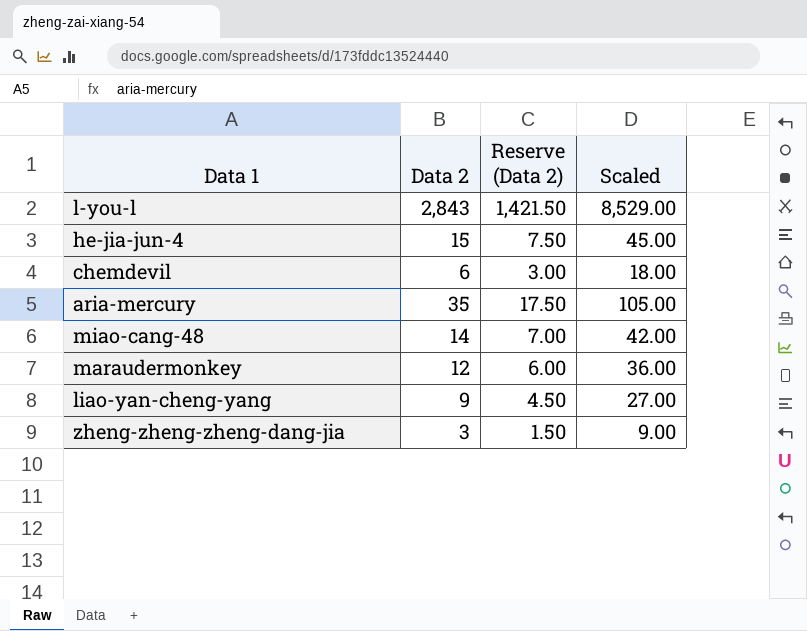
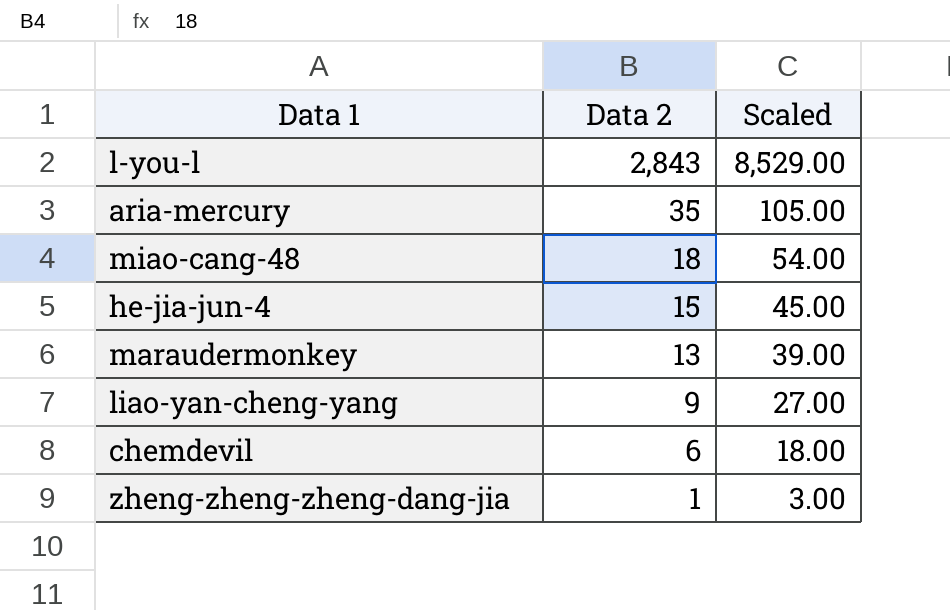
row order: none -> Data 2 descending
column Reserve (Data 2) | formula: [Data 2] * 0.5 -> none
miao-cang-48 | Data 2: 14 -> 18
miao-cang-48 | Scaled: 42.00 -> 54.00
maraudermonkey | Data 2: 12 -> 13
maraudermonkey | Scaled: 36.00 -> 39.00
zheng-zheng-zheng-dang-jia | Data 2: 3 -> 1
zheng-zheng-zheng-dang-jia | Scaled: 9.00 -> 3.00

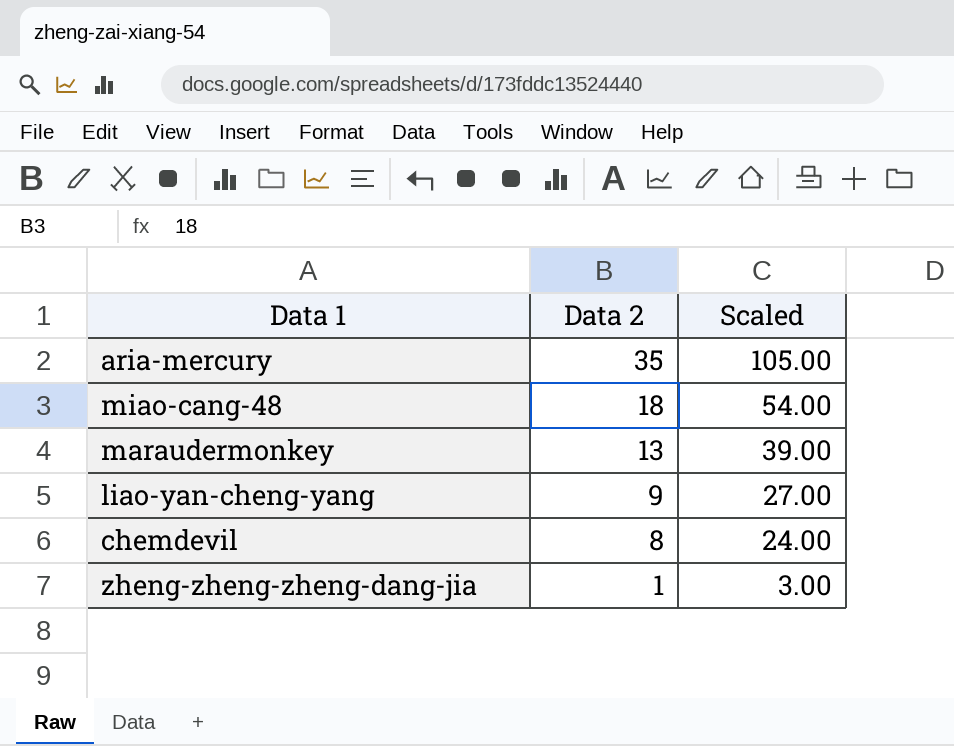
row l-you-l: 2,843 | 8,529.00 -> none
row he-jia-jun-4: 15 | 45.00 -> none
chemdevil | Data 2: 6 -> 8
chemdevil | Scaled: 18.00 -> 24.00

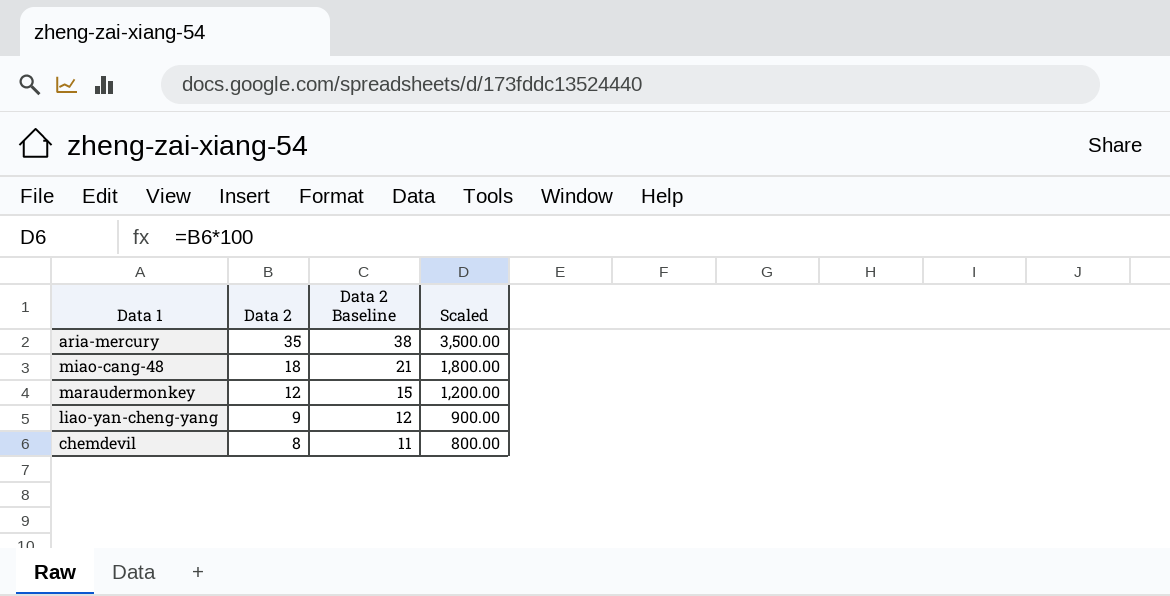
column Data 2 Baseline | formula: none -> [Data 2] + 3
column Scaled | formula: [Data 2] * 3 -> [Data 2] * 100
row zheng-zheng-zheng-dang-jia: 1 | 3.00 -> none
maraudermonkey | Data 2: 13 -> 12

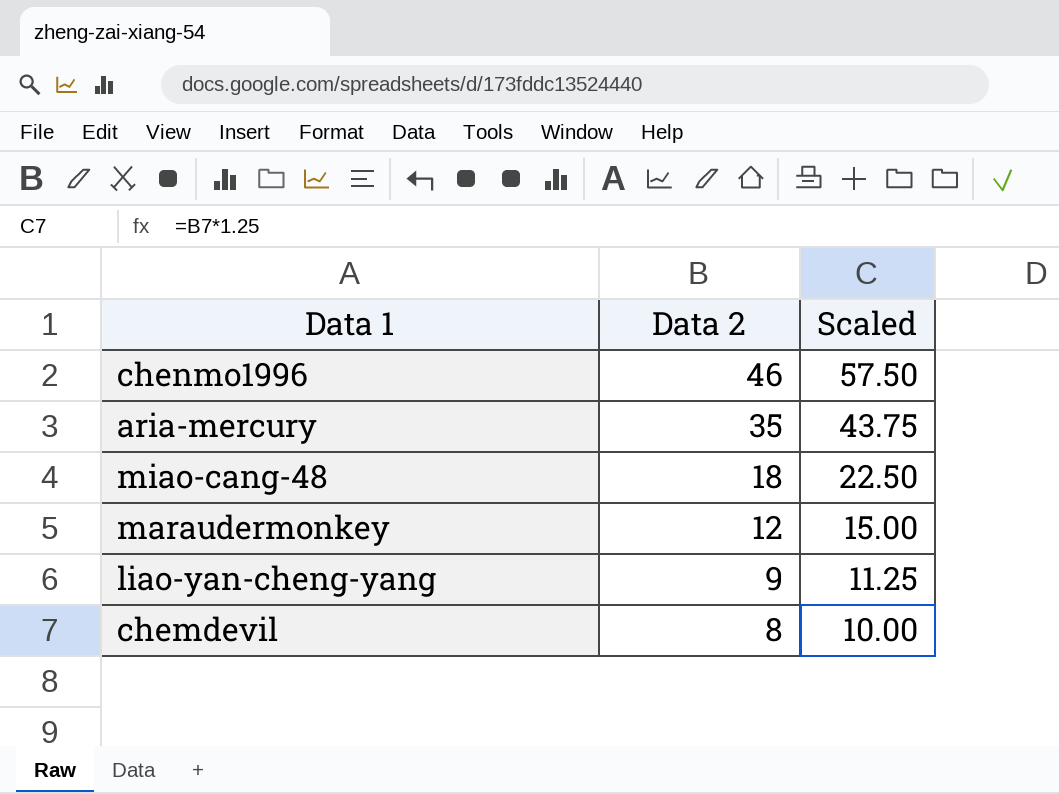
column Data 2 Baseline | formula: [Data 2] + 3 -> none
column Scaled | formula: [Data 2] * 100 -> [Data 2] * 1.25
row chenmo1996: none -> 46 | 57.50

